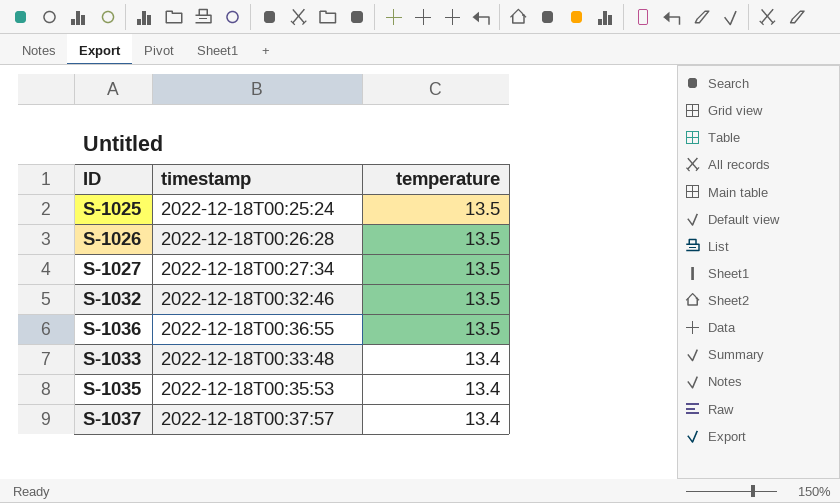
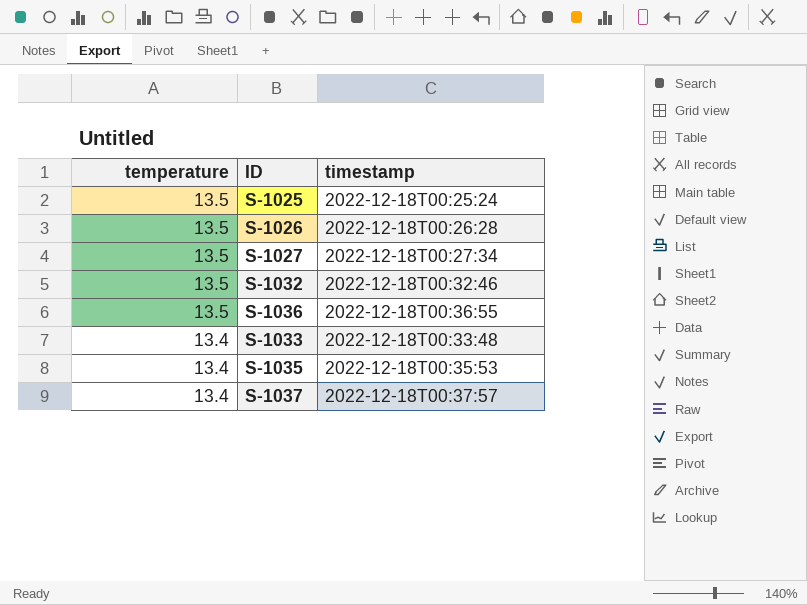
column temperature | position: 3 -> 1

